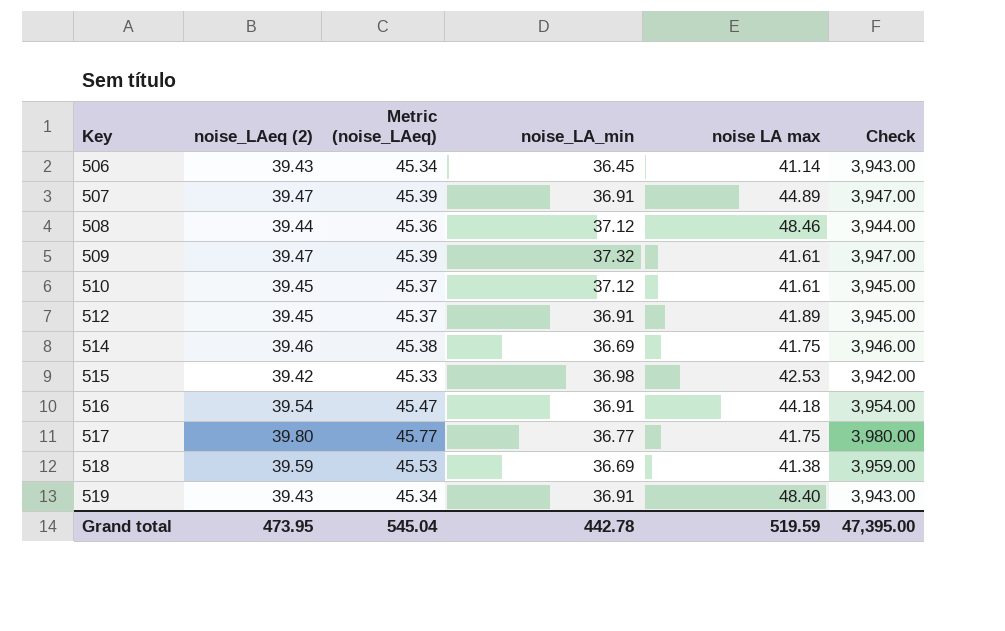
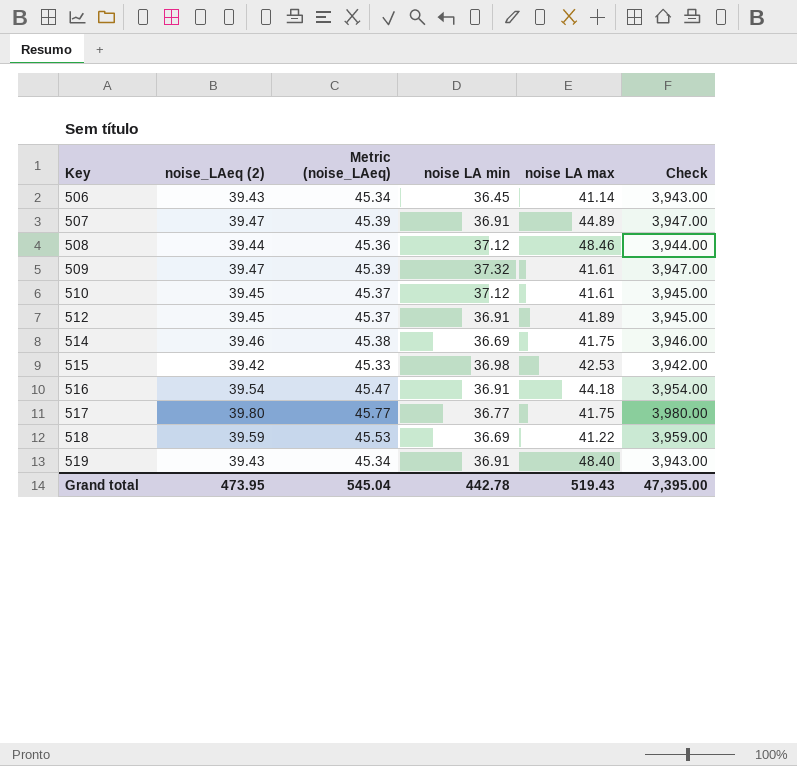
column name: noise_LA_min -> noise LA min
518 | noise LA max: 41.38 -> 41.22
Grand total | noise LA max: 519.59 -> 519.43

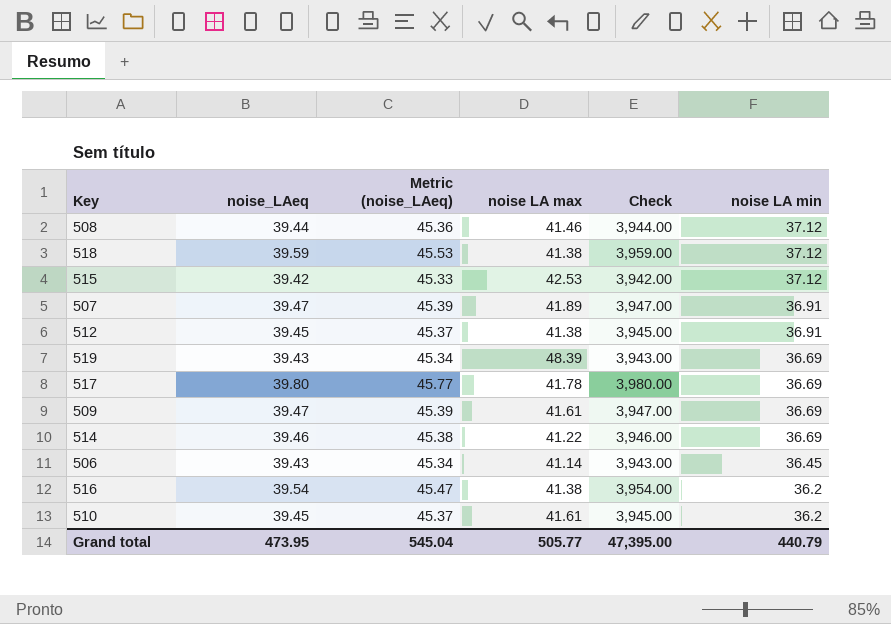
row order: Key ascending -> noise LA min descending
column name: noise_LAeq (2) -> noise_LAeq
column noise LA min | position: 4 -> 6
508 | noise LA max: 48.46 -> 41.46
518 | noise LA max: 41.22 -> 41.38
518 | noise LA min: 36.69 -> 37.12
515 | noise LA min: 36.98 -> 37.12
507 | noise LA max: 44.89 -> 41.89
512 | noise LA max: 41.89 -> 41.38
519 | noise LA max: 48.40 -> 48.39
519 | noise LA min: 36.91 -> 36.69
517 | noise LA max: 41.75 -> 41.78
517 | noise LA min: 36.77 -> 36.69
509 | noise LA min: 37.32 -> 36.69
514 | noise LA max: 41.75 -> 41.22
516 | noise LA max: 44.18 -> 41.38
516 | noise LA min: 36.91 -> 36.2
510 | noise LA min: 37.12 -> 36.2
Grand total | noise LA max: 519.43 -> 505.77
Grand total | noise LA min: 442.78 -> 440.79

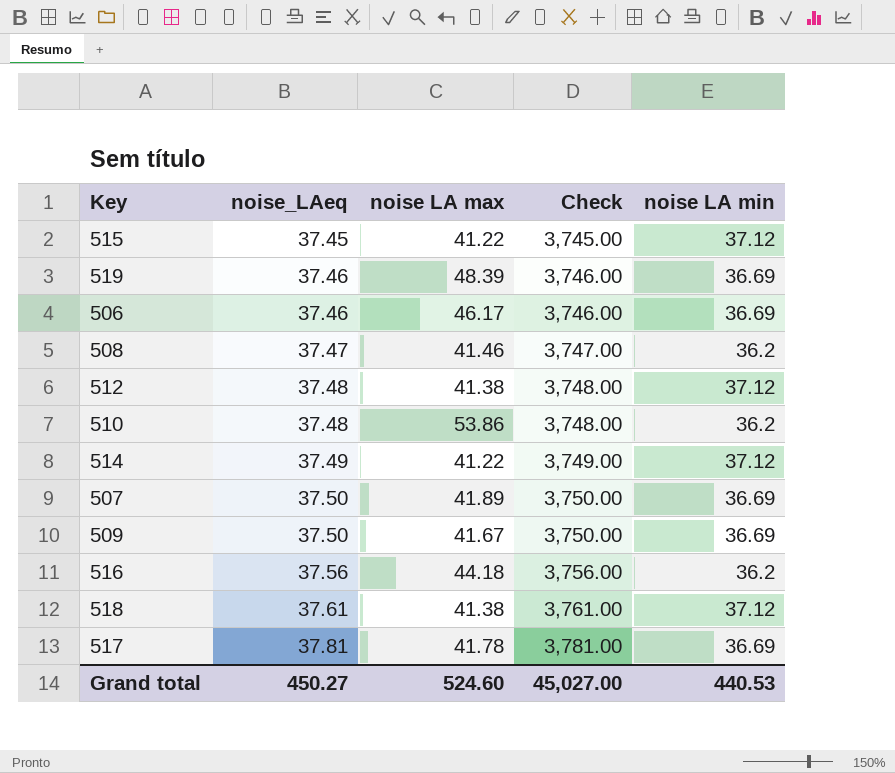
row order: noise LA min descending -> noise_LAeq ascending
column Metric (noise_LAeq) | formula: [noise_LAeq] * 1.15 -> none
515 | noise_LAeq: 39.42 -> 37.45
515 | noise LA max: 42.53 -> 41.22
515 | Check: 3,942.00 -> 3,745.00
519 | noise_LAeq: 39.43 -> 37.46
519 | Check: 3,943.00 -> 3,746.00
506 | noise_LAeq: 39.43 -> 37.46
506 | noise LA max: 41.14 -> 46.17
506 | Check: 3,943.00 -> 3,746.00
506 | noise LA min: 36.45 -> 36.69
508 | noise_LAeq: 39.44 -> 37.47
508 | Check: 3,944.00 -> 3,747.00
508 | noise LA min: 37.12 -> 36.2
512 | noise_LAeq: 39.45 -> 37.48
512 | Check: 3,945.00 -> 3,748.00
512 | noise LA min: 36.91 -> 37.12
510 | noise_LAeq: 39.45 -> 37.48
510 | noise LA max: 41.61 -> 53.86
510 | Check: 3,945.00 -> 3,748.00
514 | noise_LAeq: 39.46 -> 37.49
514 | Check: 3,946.00 -> 3,749.00
514 | noise LA min: 36.69 -> 37.12
507 | noise_LAeq: 39.47 -> 37.50
507 | Check: 3,947.00 -> 3,750.00
507 | noise LA min: 36.91 -> 36.69
509 | noise_LAeq: 39.47 -> 37.50
509 | noise LA max: 41.61 -> 41.67
509 | Check: 3,947.00 -> 3,750.00
516 | noise_LAeq: 39.54 -> 37.56
516 | noise LA max: 41.38 -> 44.18
516 | Check: 3,954.00 -> 3,756.00
518 | noise_LAeq: 39.59 -> 37.61
518 | Check: 3,959.00 -> 3,761.00
517 | noise_LAeq: 39.80 -> 37.81
517 | Check: 3,980.00 -> 3,781.00
Grand total | noise_LAeq: 473.95 -> 450.27
Grand total | noise LA max: 505.77 -> 524.60
Grand total | Check: 47,395.00 -> 45,027.00
Grand total | noise LA min: 440.79 -> 440.53

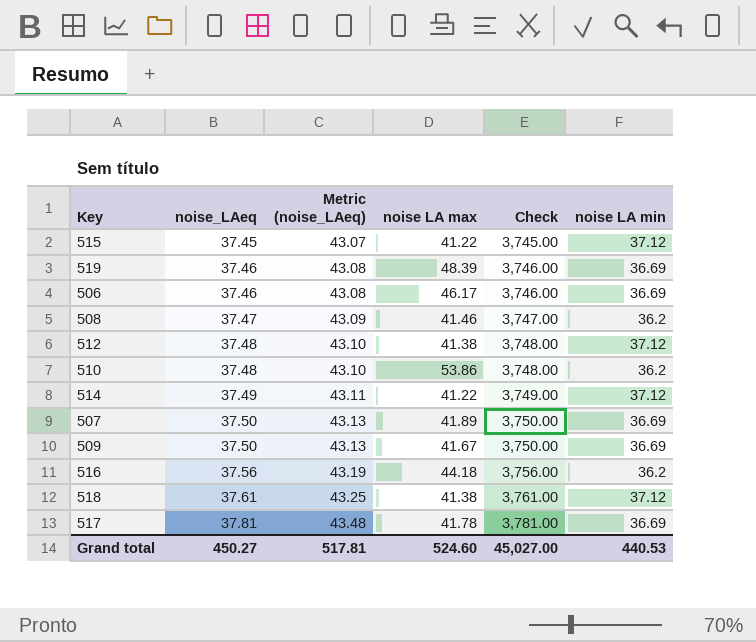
column Metric (noise_LAeq) | formula: none -> [noise_LAeq] * 1.15

